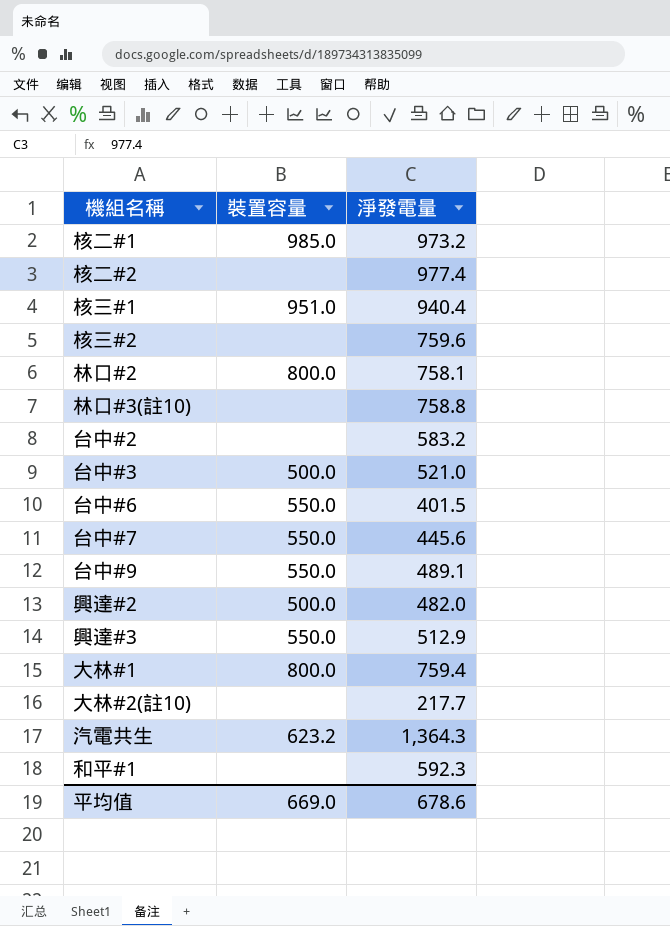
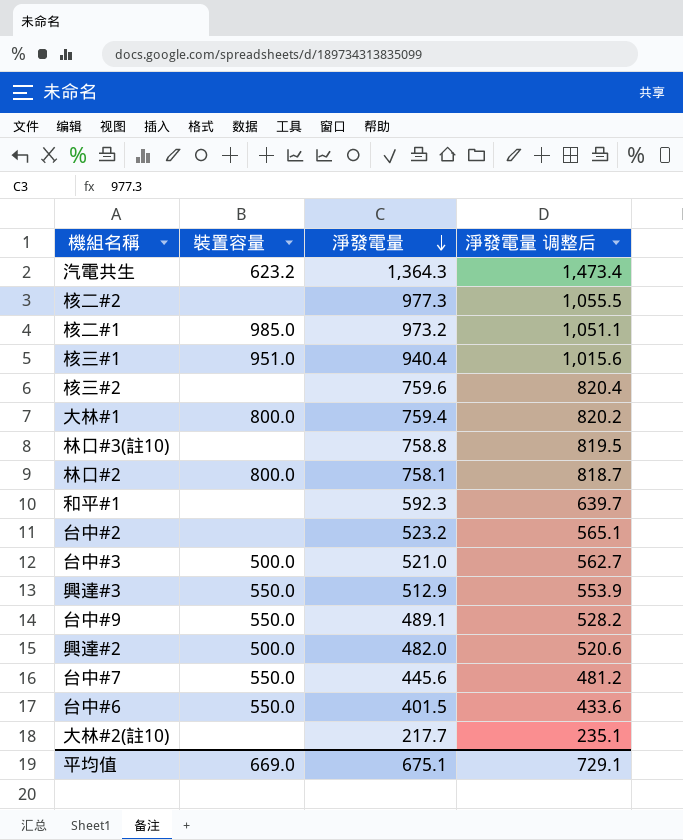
row order: none -> 淨發電量 descending
column 淨發電量 调整后 | formula: none -> [淨發電量] * 1.08
核二#2 | 淨發電量: 977.4 -> 977.3
台中#2 | 淨發電量: 583.2 -> 523.2
平均值 | 淨發電量: 678.6 -> 675.1

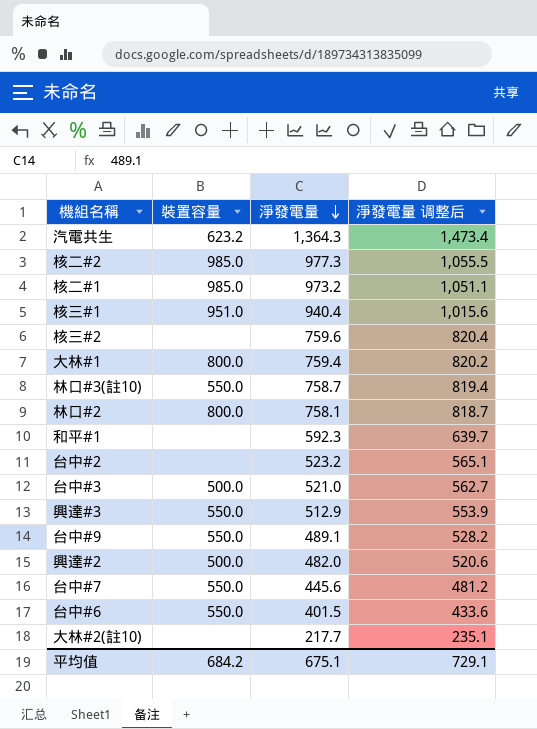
核二#2 | 裝置容量: none -> 985.0
林口#3(註10) | 裝置容量: none -> 550.0
林口#3(註10) | 淨發電量: 758.8 -> 758.7
林口#3(註10) | 淨發電量 调整后: 819.5 -> 819.4
平均值 | 裝置容量: 669.0 -> 684.2

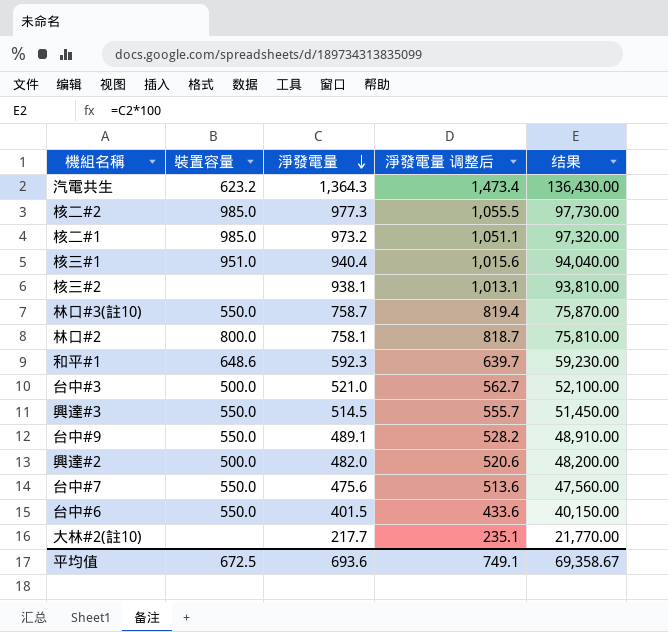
column 结果 | formula: none -> [淨發電量] * 100
row 大林#1: 800.0 | 759.4 | 820.2 -> none
row 台中#2: none | 523.2 | 565.1 -> none
核三#2 | 淨發電量: 759.6 -> 938.1
核三#2 | 淨發電量 调整后: 820.4 -> 1,013.1
和平#1 | 裝置容量: none -> 648.6
興達#3 | 淨發電量: 512.9 -> 514.5
興達#3 | 淨發電量 调整后: 553.9 -> 555.7
台中#7 | 淨發電量: 445.6 -> 475.6
台中#7 | 淨發電量 调整后: 481.2 -> 513.6
平均值 | 裝置容量: 684.2 -> 672.5
平均值 | 淨發電量: 675.1 -> 693.6
平均值 | 淨發電量 调整后: 729.1 -> 749.1

